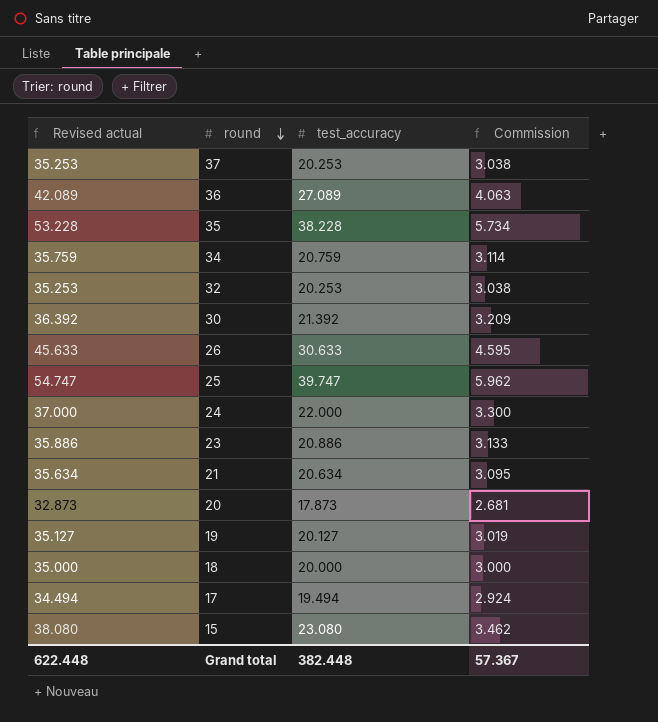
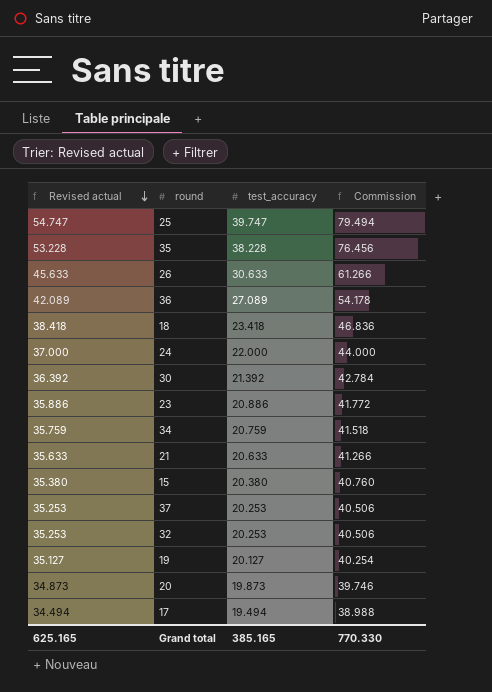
row order: round descending -> Revised actual descending
column Commission | formula: [test_accuracy] * 0.15 -> [test_accuracy] * 2
18 | Revised actual: 35.000 -> 38.418
18 | test_accuracy: 20.000 -> 23.418
21 | Revised actual: 35.634 -> 35.633
21 | test_accuracy: 20.634 -> 20.633
15 | Revised actual: 38.080 -> 35.380
15 | test_accuracy: 23.080 -> 20.380
20 | Revised actual: 32.873 -> 34.873
20 | test_accuracy: 17.873 -> 19.873
Grand total | Revised actual: 622.448 -> 625.165
Grand total | test_accuracy: 382.448 -> 385.165
Grand total | Commission: 57.367 -> 770.330

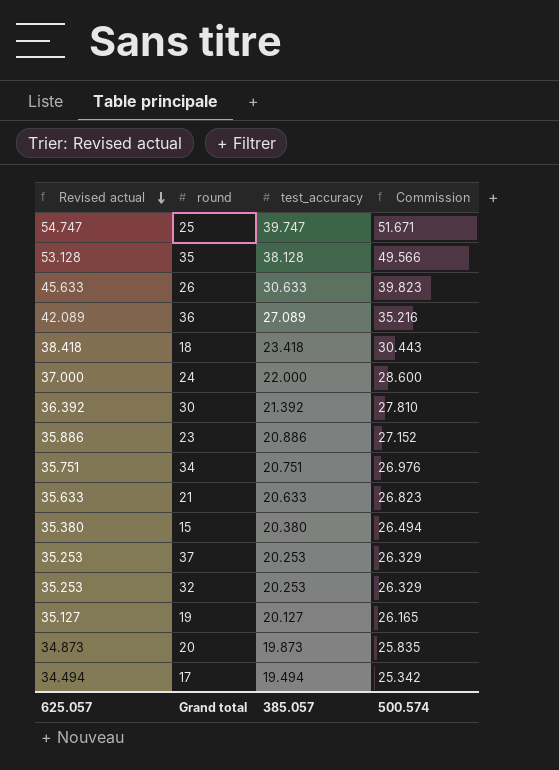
column Commission | formula: [test_accuracy] * 2 -> [test_accuracy] * 1.3
35 | Revised actual: 53.228 -> 53.128
35 | test_accuracy: 38.228 -> 38.128
34 | Revised actual: 35.759 -> 35.751
34 | test_accuracy: 20.759 -> 20.751
Grand total | Revised actual: 625.165 -> 625.057
Grand total | test_accuracy: 385.165 -> 385.057
Grand total | Commission: 770.330 -> 500.574

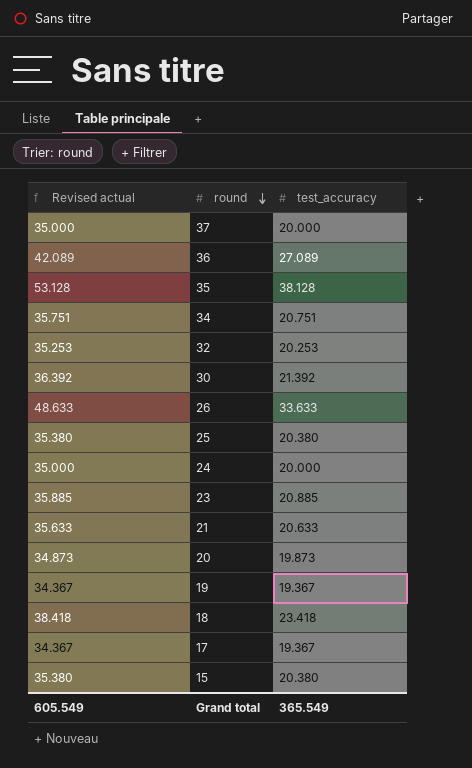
row order: Revised actual descending -> round descending
column Commission | formula: [test_accuracy] * 1.3 -> none
37 | Revised actual: 35.253 -> 35.000
37 | test_accuracy: 20.253 -> 20.000
26 | Revised actual: 45.633 -> 48.633
26 | test_accuracy: 30.633 -> 33.633
25 | Revised actual: 54.747 -> 35.380
25 | test_accuracy: 39.747 -> 20.380
24 | Revised actual: 37.000 -> 35.000
24 | test_accuracy: 22.000 -> 20.000
23 | Revised actual: 35.886 -> 35.885
23 | test_accuracy: 20.886 -> 20.885
19 | Revised actual: 35.127 -> 34.367
19 | test_accuracy: 20.127 -> 19.367
17 | Revised actual: 34.494 -> 34.367
17 | test_accuracy: 19.494 -> 19.367
Grand total | Revised actual: 625.057 -> 605.549
Grand total | test_accuracy: 385.057 -> 365.549

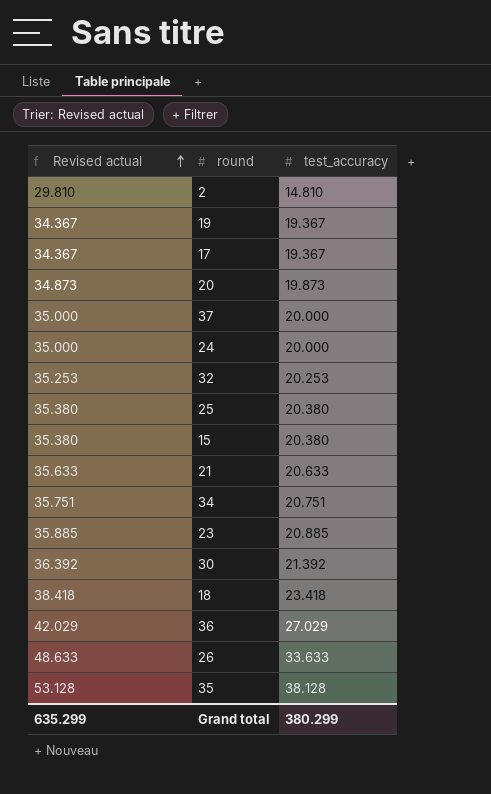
row order: round descending -> Revised actual ascending
row 2: none -> 29.810 | 14.810
36 | Revised actual: 42.089 -> 42.029
36 | test_accuracy: 27.089 -> 27.029
Grand total | Revised actual: 605.549 -> 635.299
Grand total | test_accuracy: 365.549 -> 380.299

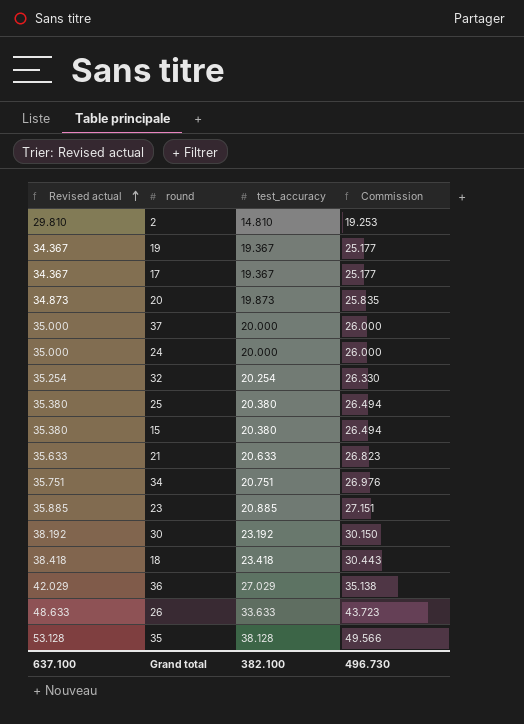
column Commission | formula: none -> [test_accuracy] * 1.3
32 | Revised actual: 35.253 -> 35.254
32 | test_accuracy: 20.253 -> 20.254
30 | Revised actual: 36.392 -> 38.192
30 | test_accuracy: 21.392 -> 23.192
Grand total | Revised actual: 635.299 -> 637.100
Grand total | test_accuracy: 380.299 -> 382.100

